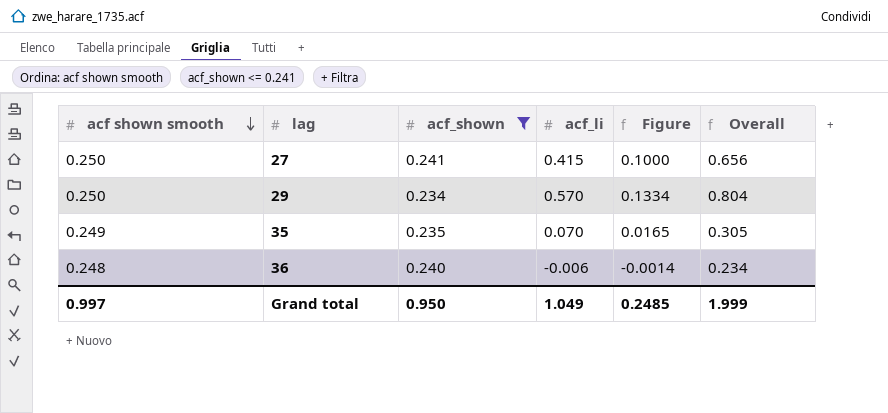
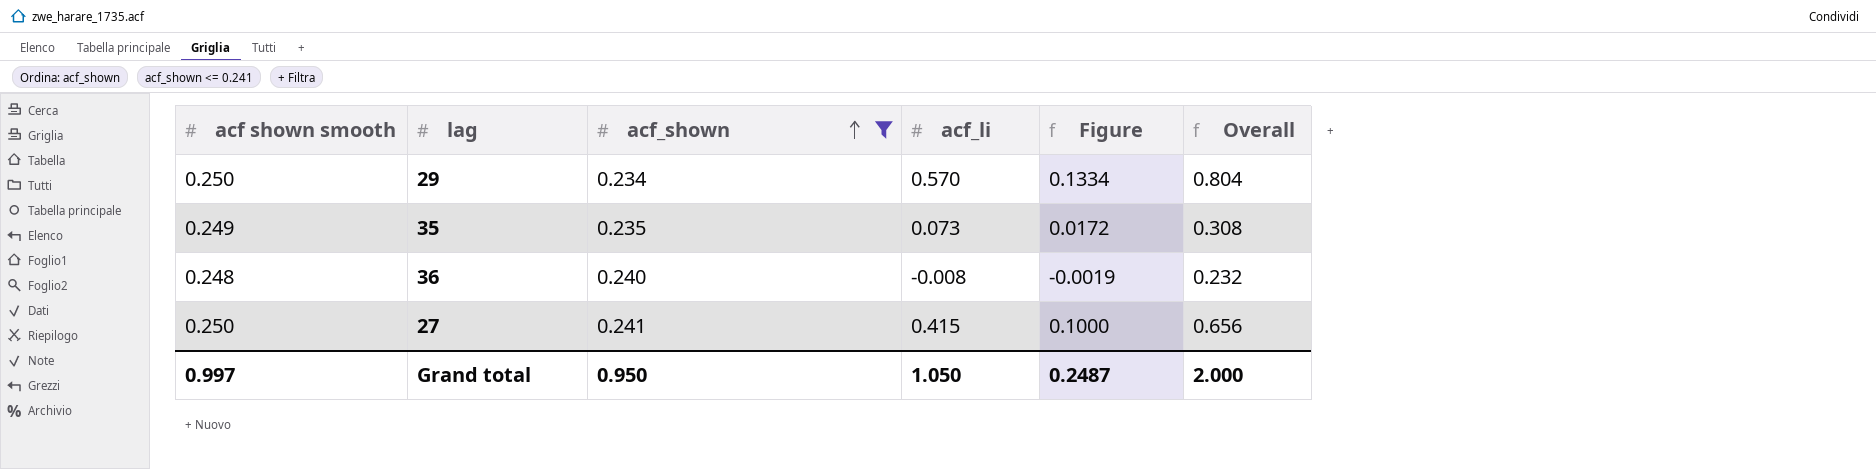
row order: acf shown smooth descending -> acf_shown ascending
35 | acf_li: 0.070 -> 0.073
35 | Figure: 0.0165 -> 0.0172
35 | Overall: 0.305 -> 0.308
36 | acf_li: -0.006 -> -0.008
36 | Figure: -0.0014 -> -0.0019
36 | Overall: 0.234 -> 0.232
Grand total | acf_li: 1.049 -> 1.050
Grand total | Figure: 0.2485 -> 0.2487
Grand total | Overall: 1.999 -> 2.000

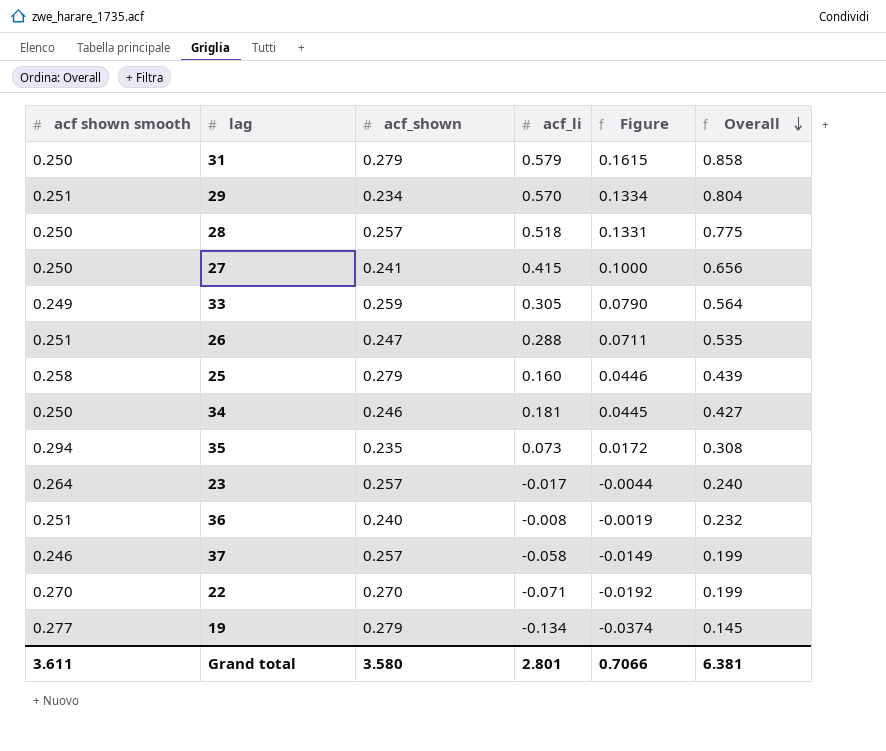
filter: acf_shown <= 0.241 -> none
row order: acf_shown ascending -> Overall descending
29 | acf shown smooth: 0.250 -> 0.251
35 | acf shown smooth: 0.249 -> 0.294
36 | acf shown smooth: 0.248 -> 0.251
Grand total | acf shown smooth: 0.997 -> 3.611
Grand total | acf_shown: 0.950 -> 3.580
Grand total | acf_li: 1.050 -> 2.801
Grand total | Figure: 0.2487 -> 0.7066
Grand total | Overall: 2.000 -> 6.381

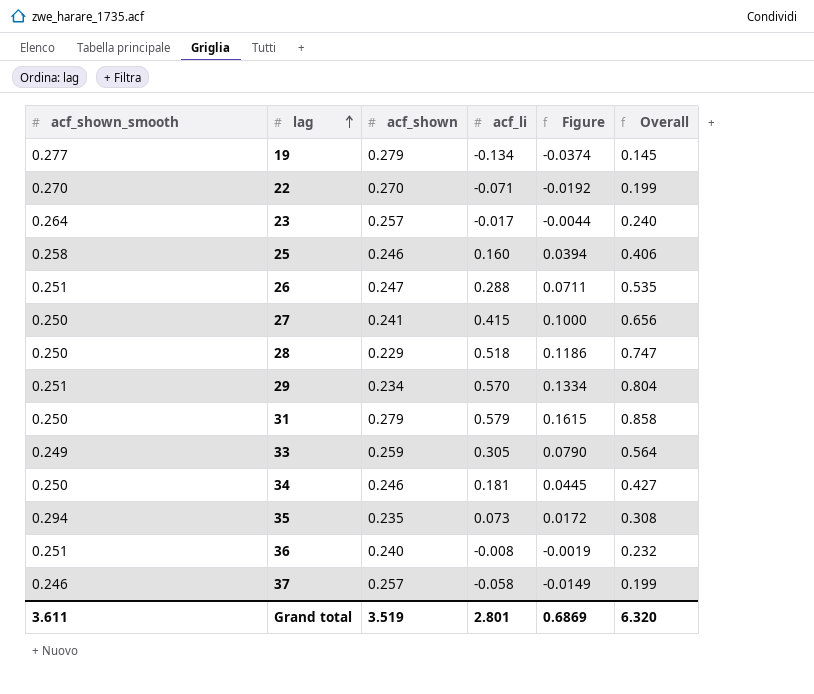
row order: Overall descending -> lag ascending
column name: acf shown smooth -> acf_shown_smooth
25 | acf_shown: 0.279 -> 0.246
25 | Figure: 0.0446 -> 0.0394
25 | Overall: 0.439 -> 0.406
28 | acf_shown: 0.257 -> 0.229
28 | Figure: 0.1331 -> 0.1186
28 | Overall: 0.775 -> 0.747
Grand total | acf_shown: 3.580 -> 3.519
Grand total | Figure: 0.7066 -> 0.6869
Grand total | Overall: 6.381 -> 6.320

